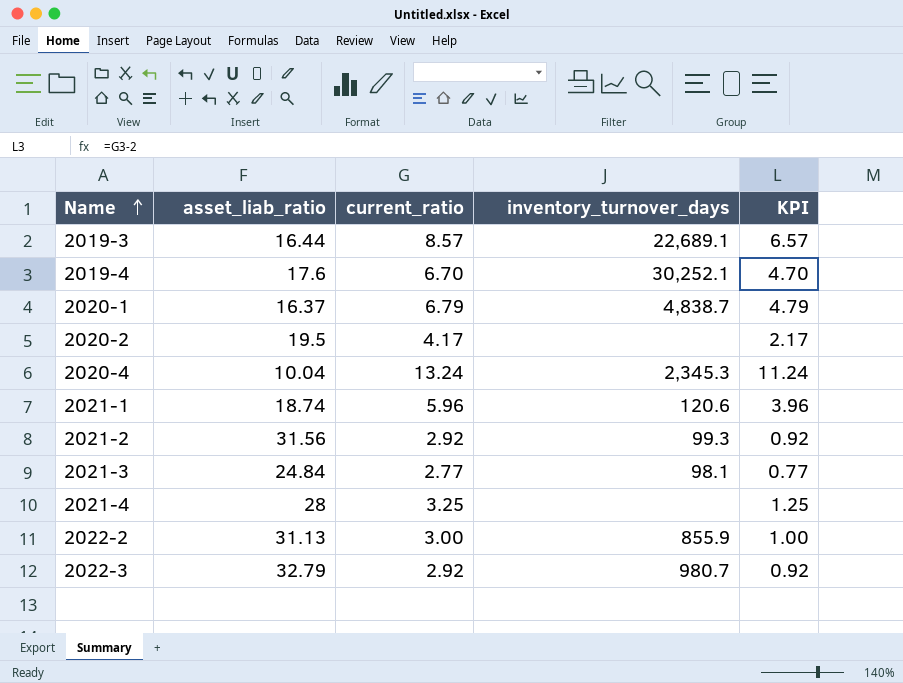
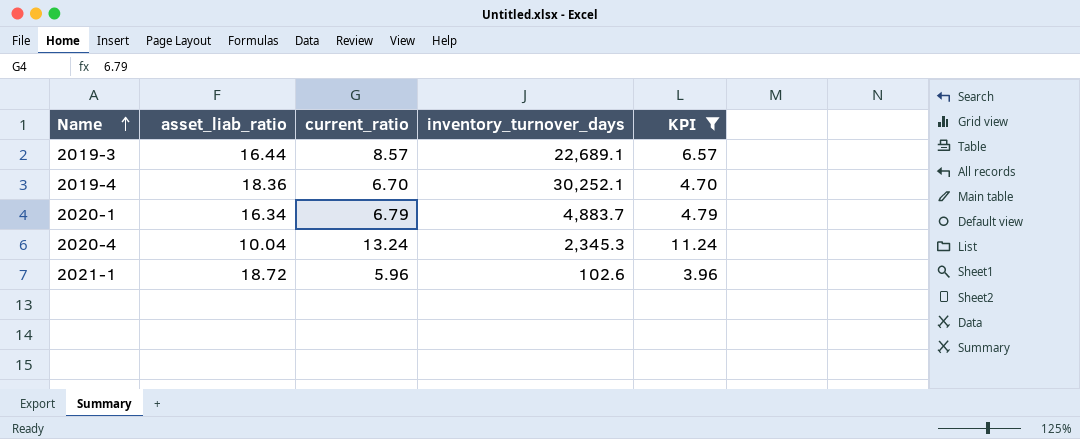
filter: none -> KPI >= 3.96
2019-4 | asset_liab_ratio: 17.6 -> 18.36
2020-1 | asset_liab_ratio: 16.37 -> 16.34
2020-1 | inventory_turnover_days: 4,838.7 -> 4,883.7
2021-1 | asset_liab_ratio: 18.74 -> 18.72
2021-1 | inventory_turnover_days: 120.6 -> 102.6

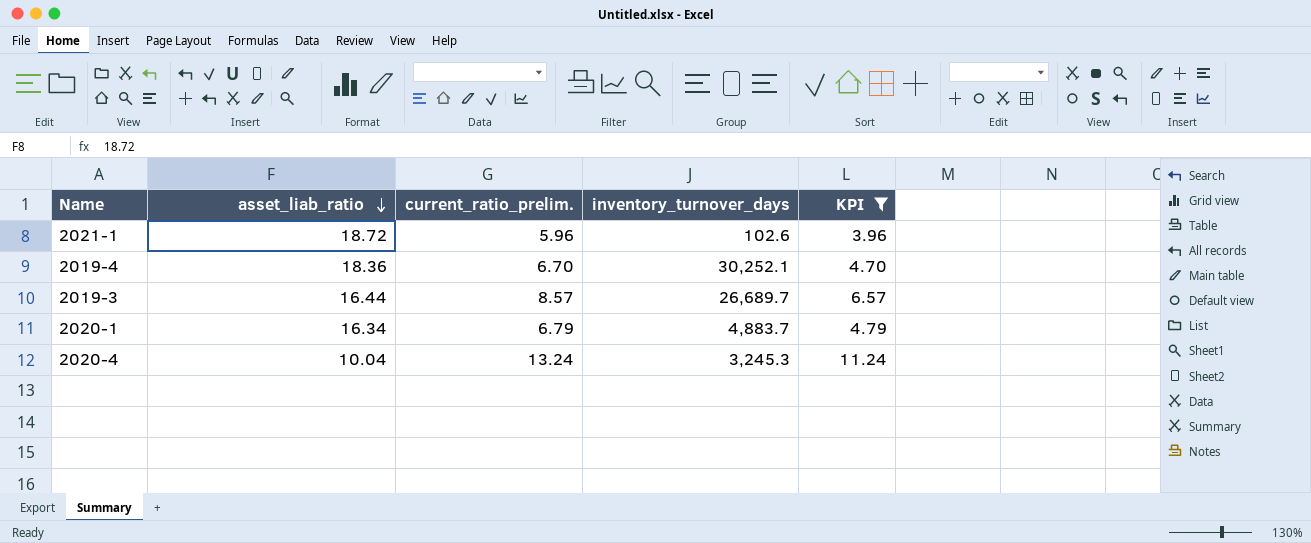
row order: Name ascending -> asset_liab_ratio descending
column name: current_ratio -> current_ratio_prelim.
2019-3 | inventory_turnover_days: 22,689.1 -> 26,689.7
2020-4 | inventory_turnover_days: 2,345.3 -> 3,245.3

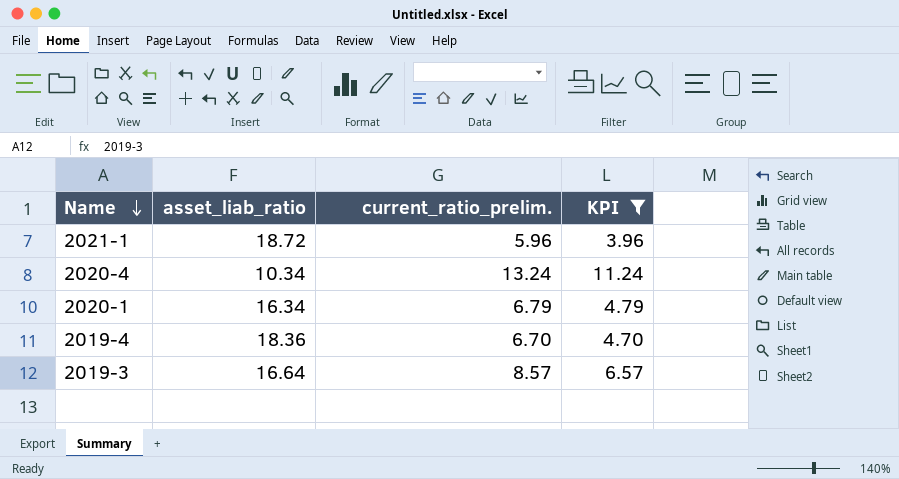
row order: asset_liab_ratio descending -> Name descending
column inventory_turnover_days | position: 4 -> none
2020-4 | asset_liab_ratio: 10.04 -> 10.34
2019-3 | asset_liab_ratio: 16.44 -> 16.64

